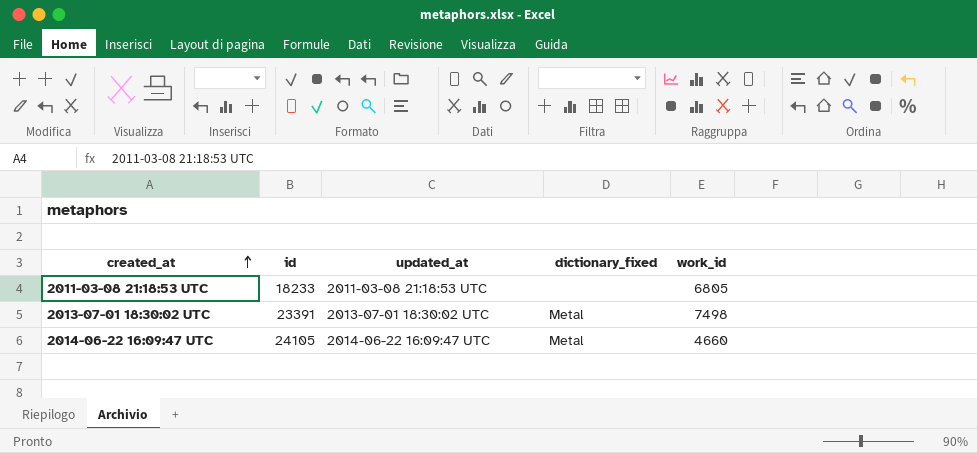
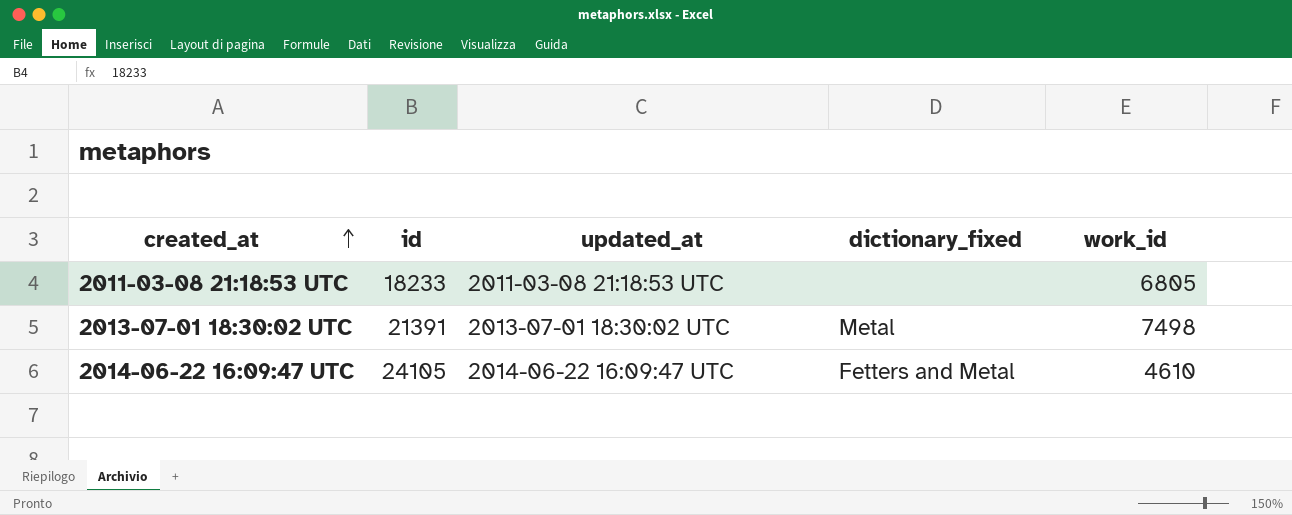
2013-07-01 18:30:02 UTC | id: 23391 -> 21391
2014-06-22 16:09:47 UTC | dictionary_fixed: Metal -> Fetters and Metal
2014-06-22 16:09:47 UTC | work_id: 4660 -> 4610

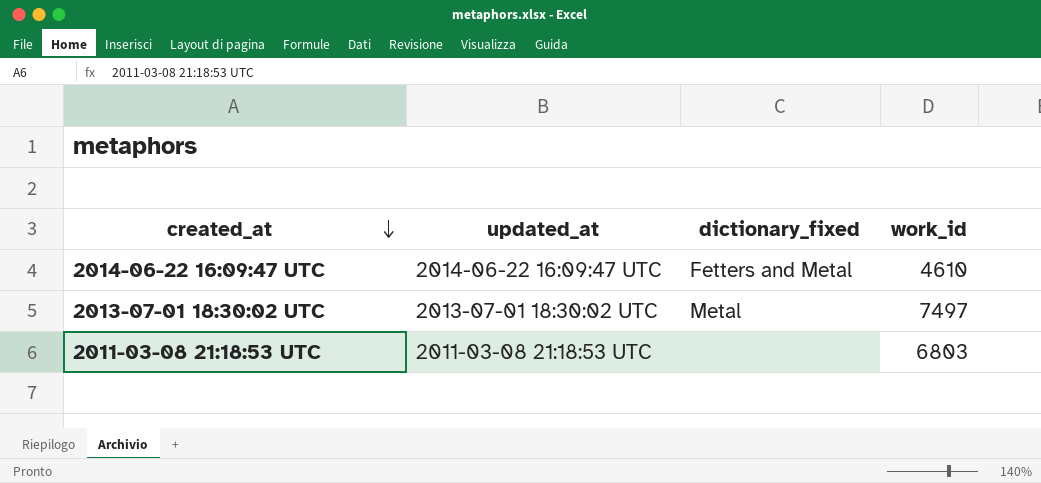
row order: created_at ascending -> created_at descending
column id | position: 2 -> none
2013-07-01 18:30:02 UTC | work_id: 7498 -> 7497
2011-03-08 21:18:53 UTC | work_id: 6805 -> 6803

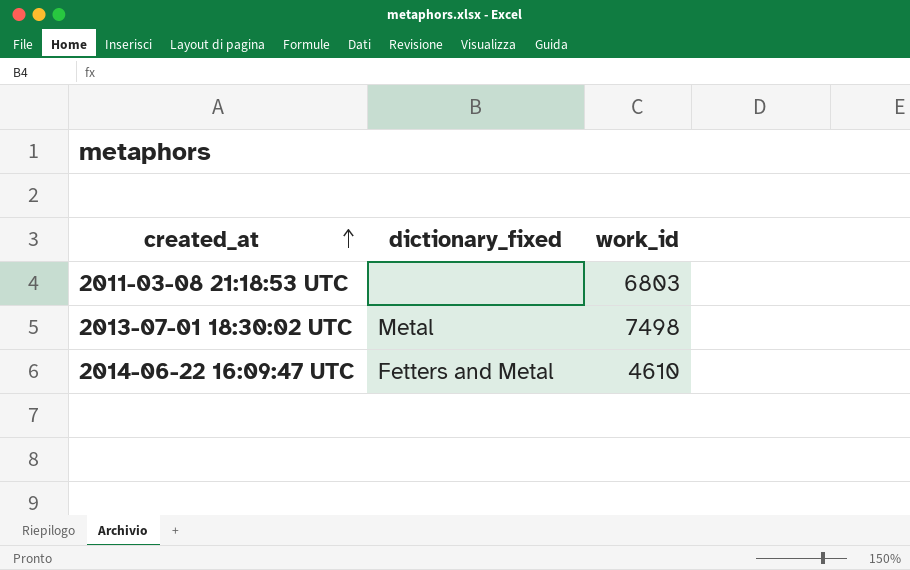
row order: created_at descending -> created_at ascending
column updated_at | position: 2 -> none
2013-07-01 18:30:02 UTC | work_id: 7497 -> 7498

